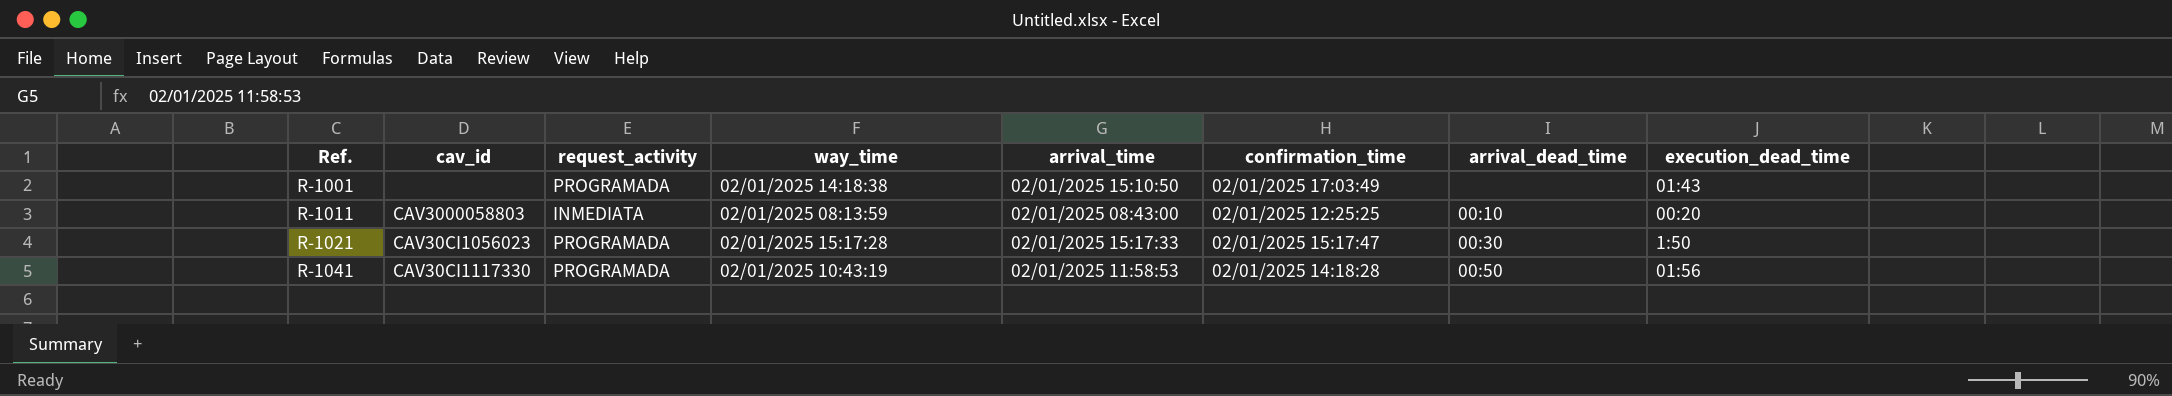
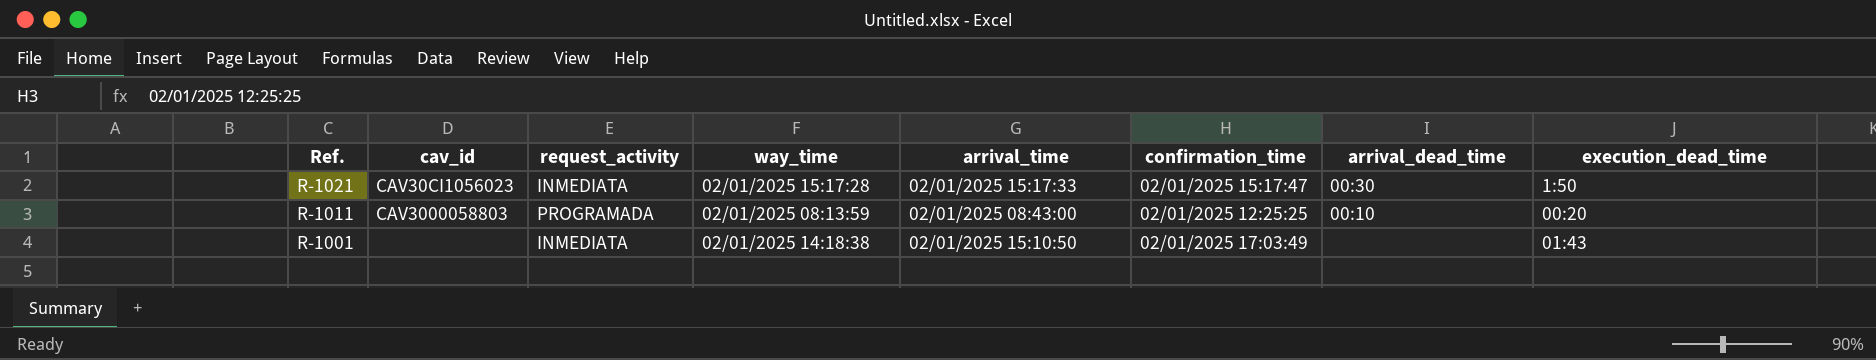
row order: Ref. ascending -> Ref. descending
row R-1041: CAV30CI1117330 | PROGRAMADA | 02/01/2025 10:43:19 | 02/01/2025 11:58:53 | 02/01/2025 14:18:28 | 00:50 | 01:56 -> none
R-1021 | request_activity: PROGRAMADA -> INMEDIATA
R-1011 | request_activity: INMEDIATA -> PROGRAMADA
R-1001 | request_activity: PROGRAMADA -> INMEDIATA

